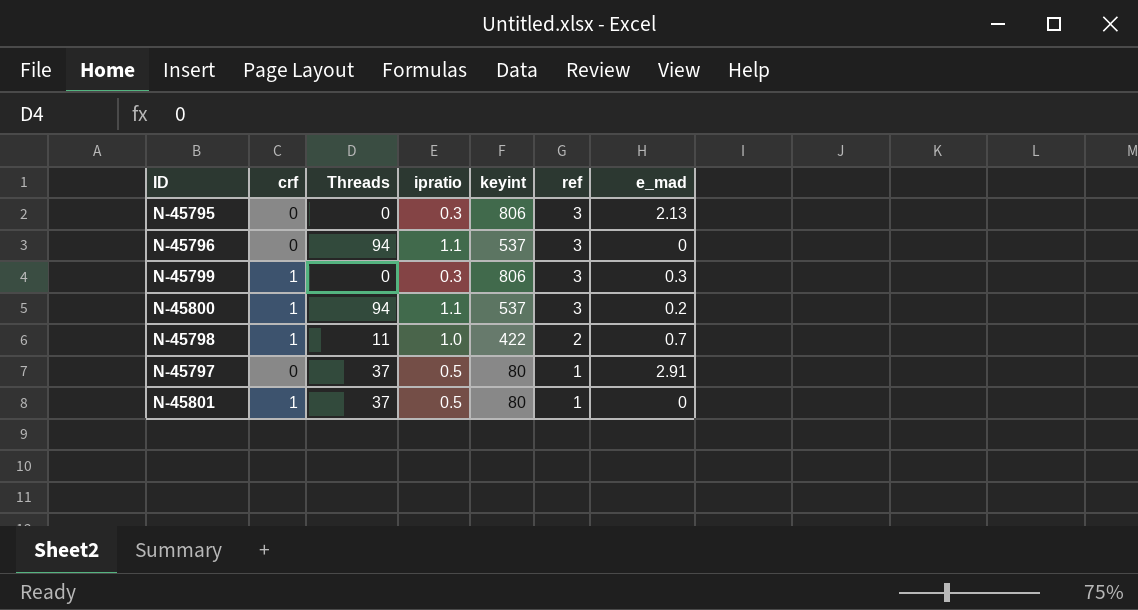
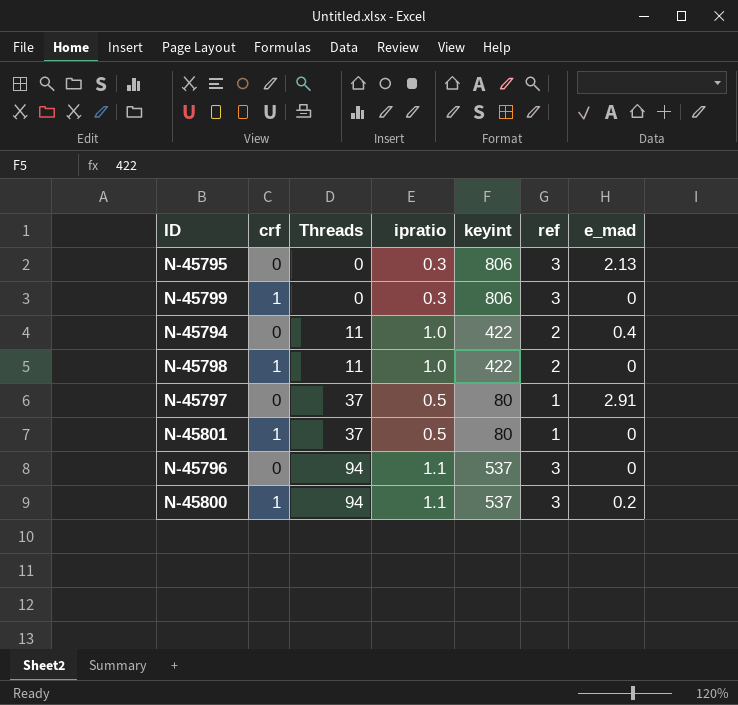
row order: ref descending -> Threads ascending
N-45799 | e_mad: 0.3 -> 0
row N-45794: none -> 0 | 11 | 1.0 | 422 | 2 | 0.4
N-45798 | e_mad: 0.7 -> 0

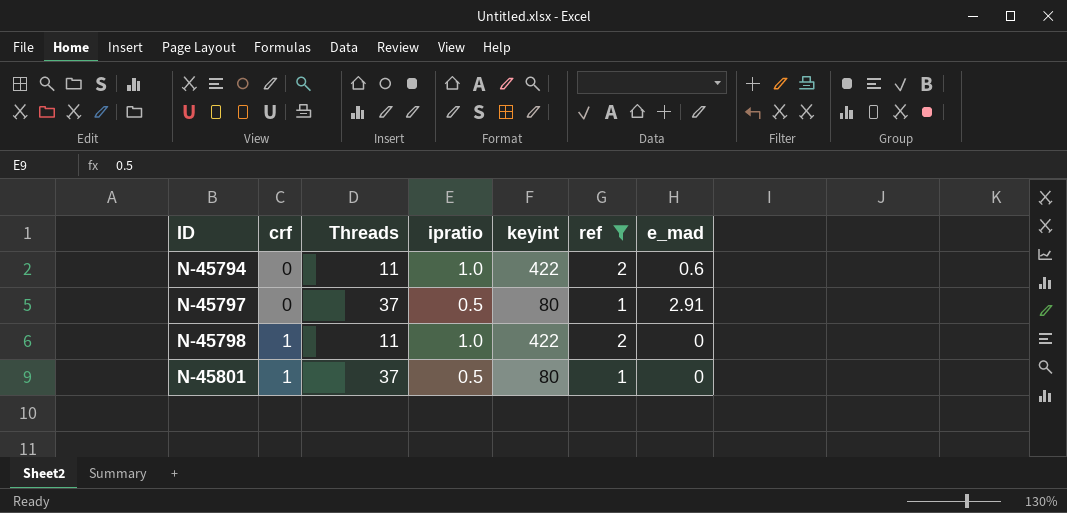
filter: none -> ref != 3
row order: Threads ascending -> ID ascending
N-45794 | e_mad: 0.4 -> 0.6

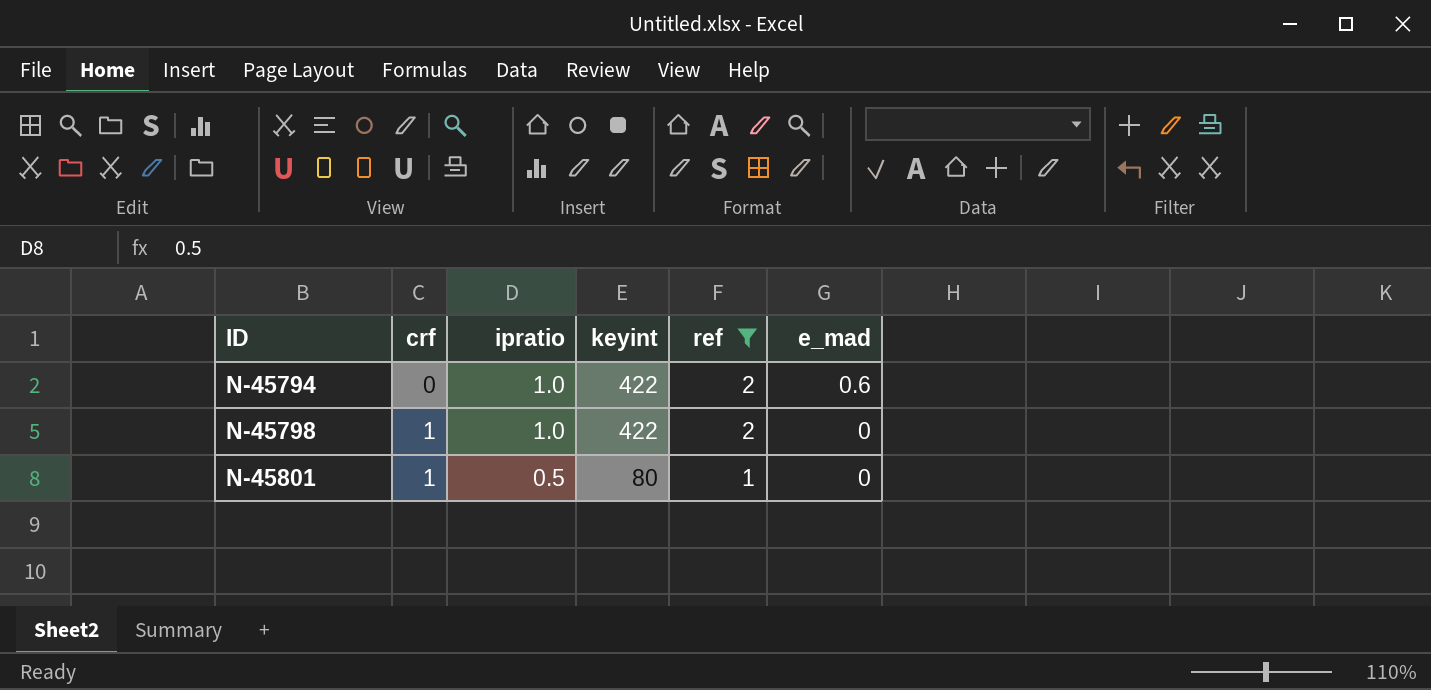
column Threads | position: 3 -> none
row N-45797: 0 | 37 | 0.5 | 80 | 1 | 2.91 -> none

